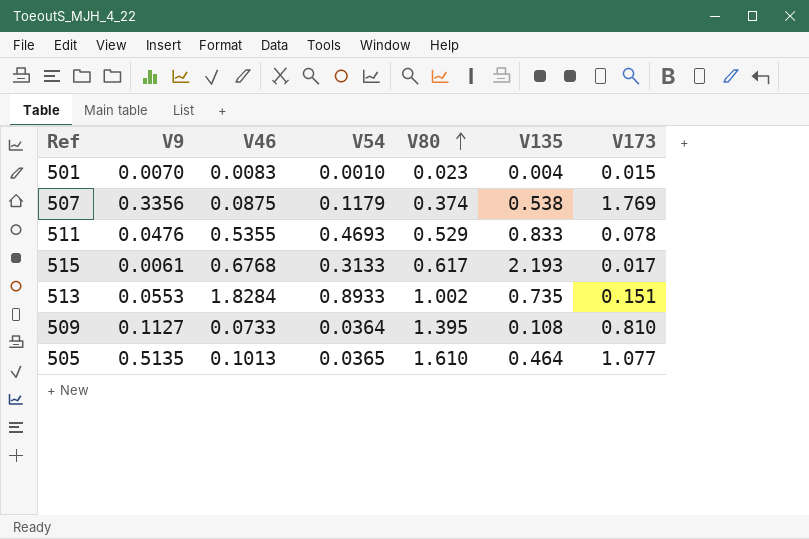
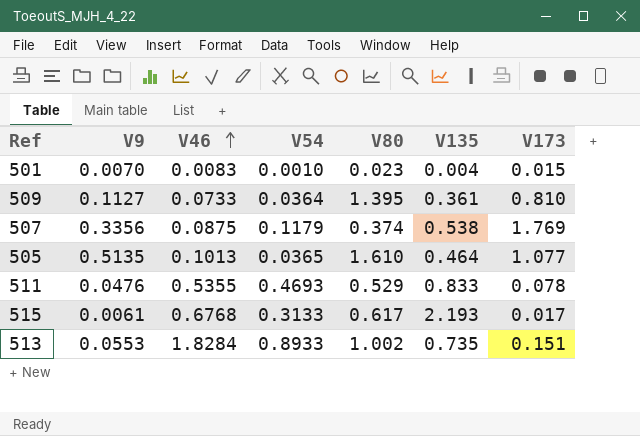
row order: V80 ascending -> V46 ascending
509 | V135: 0.108 -> 0.361

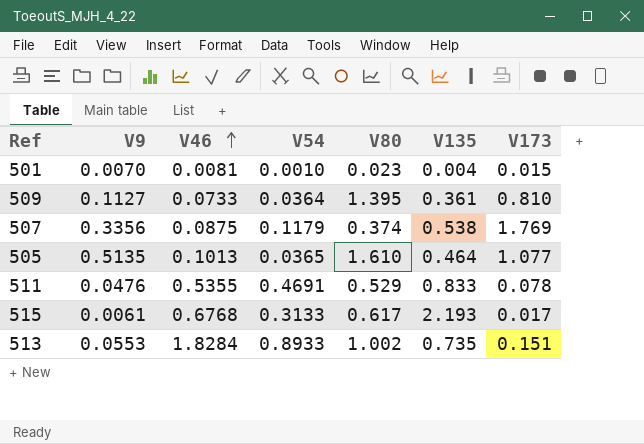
501 | V46: 0.0083 -> 0.0081
511 | V54: 0.4693 -> 0.4691

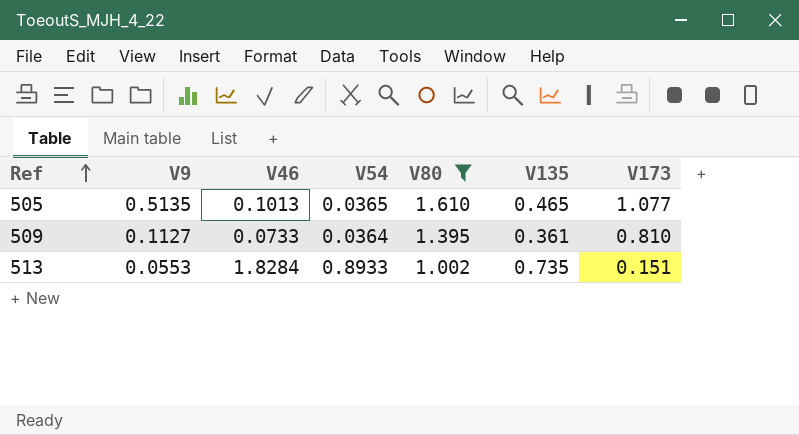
filter: none -> V80 >= 1.002
row order: V46 ascending -> Ref ascending
505 | V135: 0.464 -> 0.465

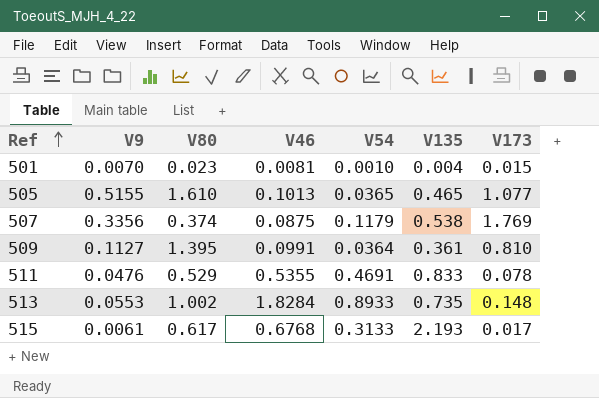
filter: V80 >= 1.002 -> none
column V80 | position: 5 -> 3
505 | V9: 0.5135 -> 0.5155
509 | V46: 0.0733 -> 0.0991
513 | V173: 0.151 -> 0.148

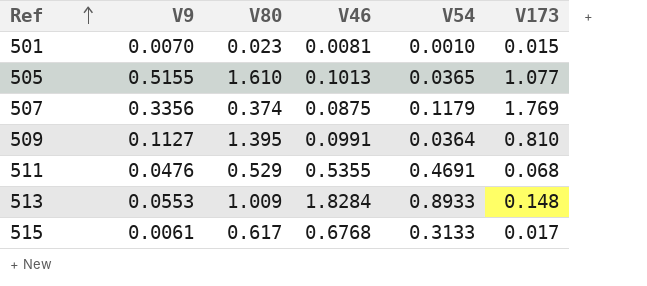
column V135 | position: 6 -> none
511 | V173: 0.078 -> 0.068
513 | V80: 1.002 -> 1.009

